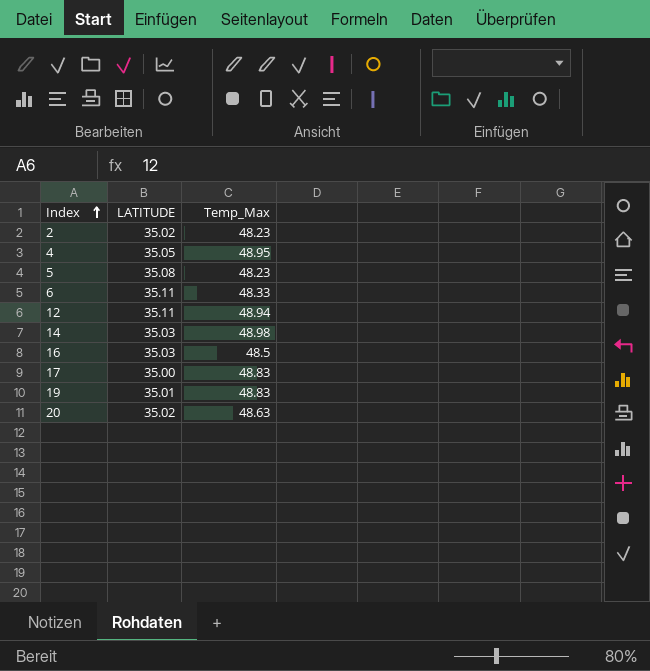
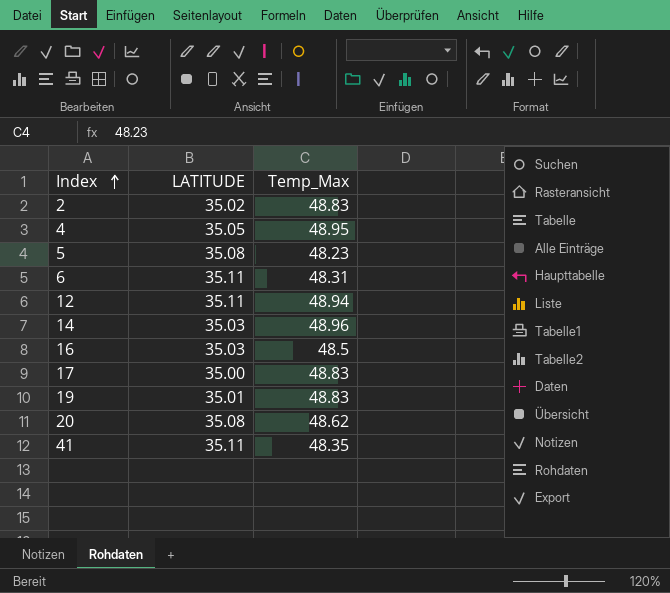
2 | Temp_Max: 48.23 -> 48.83
6 | Temp_Max: 48.33 -> 48.31
14 | Temp_Max: 48.98 -> 48.96
20 | LATITUDE: 35.02 -> 35.08
20 | Temp_Max: 48.63 -> 48.62
row 41: none -> 35.11 | 48.35

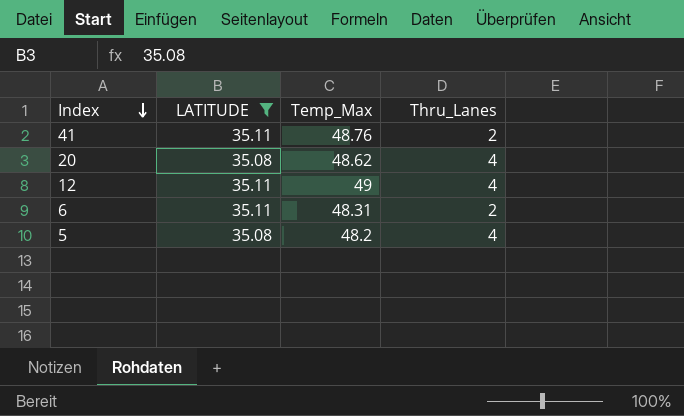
filter: none -> LATITUDE >= 35.08
row order: Index ascending -> Index descending
column Thru_Lanes | position: none -> 4
41 | Temp_Max: 48.35 -> 48.76
12 | Temp_Max: 48.94 -> 49
5 | Temp_Max: 48.23 -> 48.2

